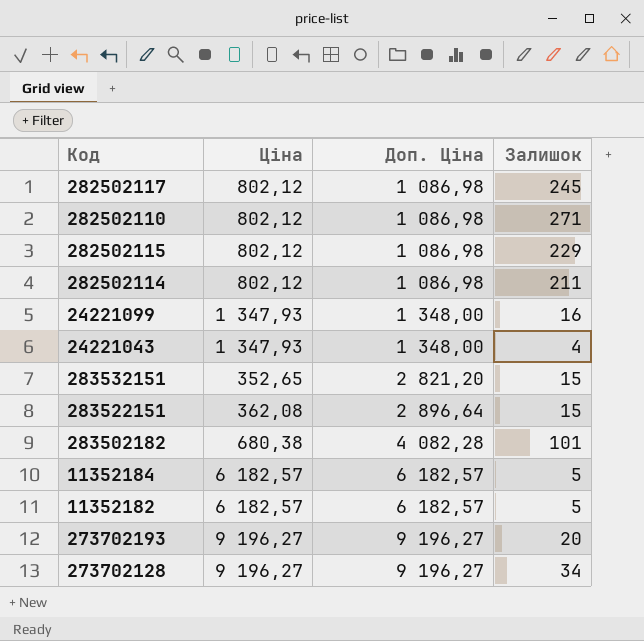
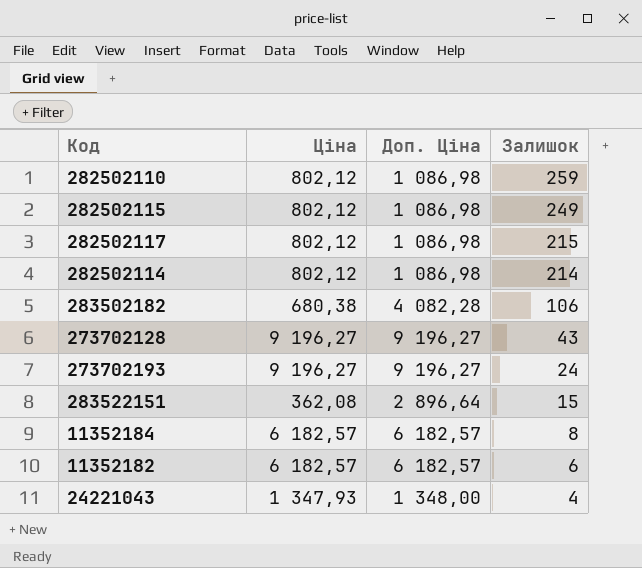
row order: Доп. Ціна ascending -> Залишок descending
row 24221099: 1 347,93 | 1 348,00 | 16 -> none
row 283532151: 352,65 | 2 821,20 | 15 -> none
282502110 | Залишок: 271 -> 259
282502115 | Залишок: 229 -> 249
282502117 | Залишок: 245 -> 215
282502114 | Залишок: 211 -> 214
283502182 | Залишок: 101 -> 106
273702128 | Залишок: 34 -> 43
273702193 | Залишок: 20 -> 24
11352184 | Залишок: 5 -> 8
11352182 | Залишок: 5 -> 6

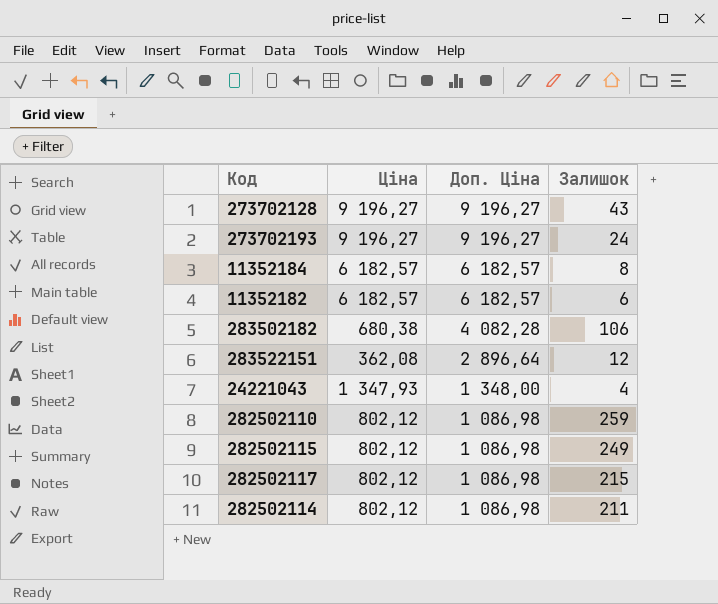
row order: Залишок descending -> Доп. Ціна descending
283522151 | Залишок: 15 -> 12
282502114 | Залишок: 214 -> 211

